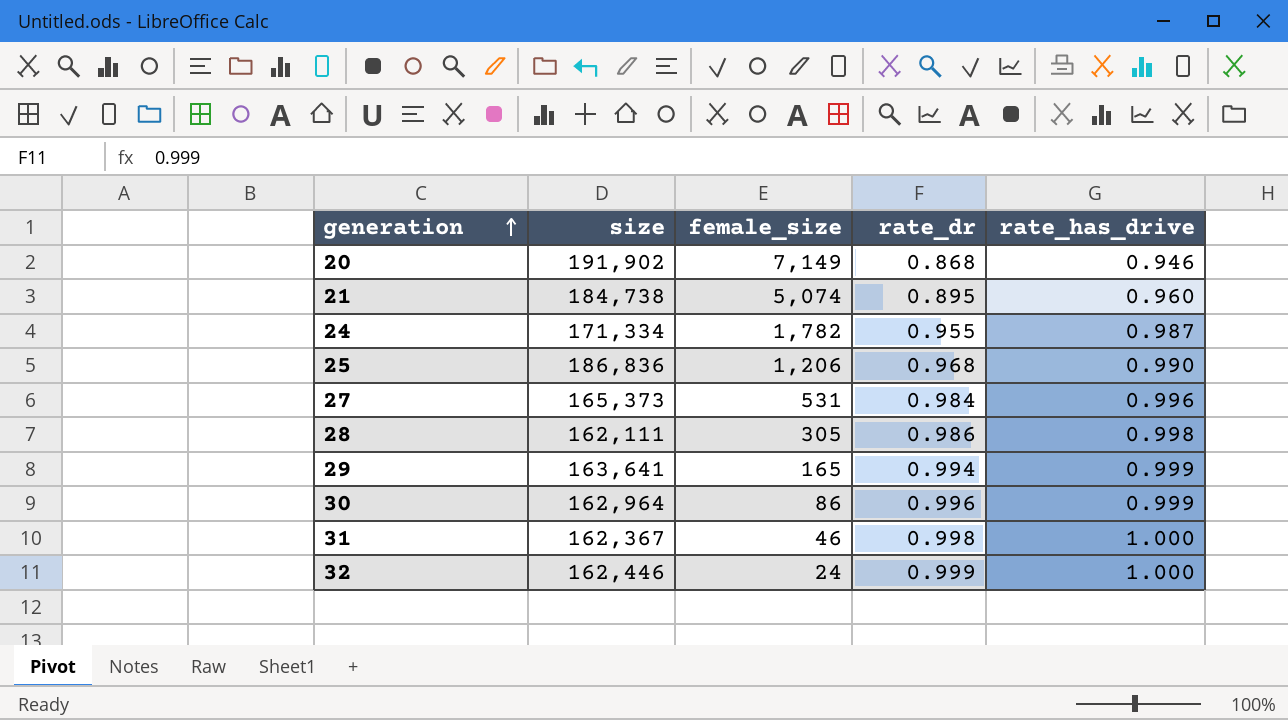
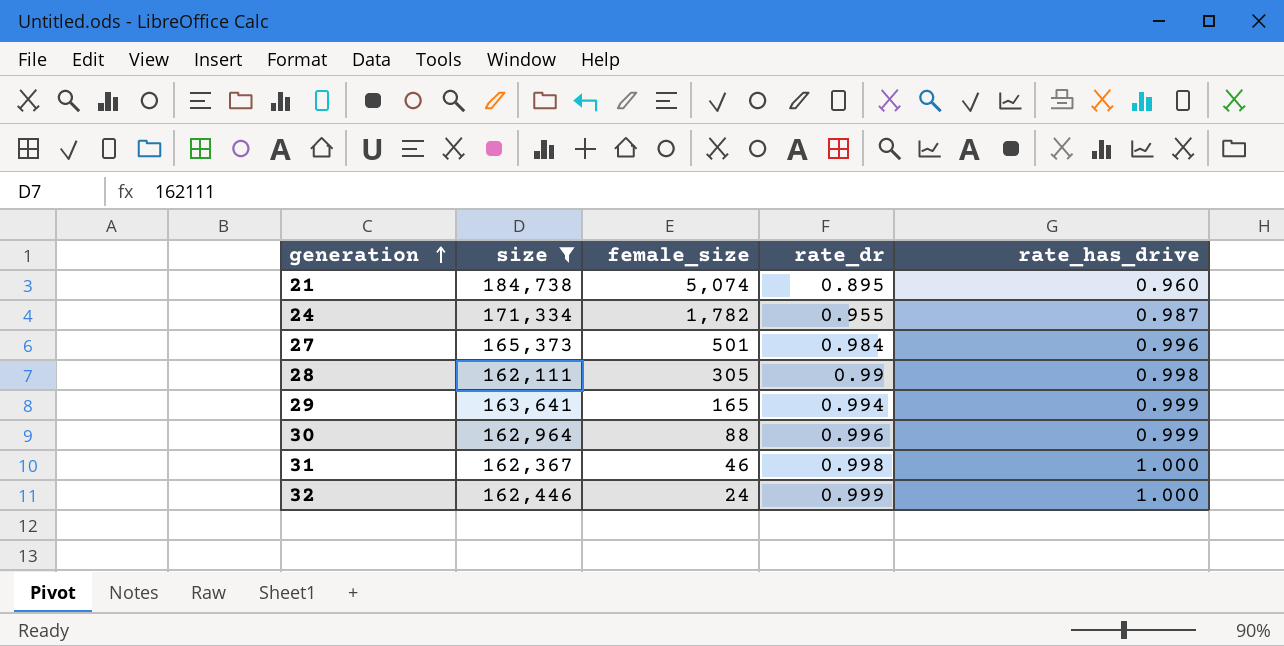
filter: none -> size <= 184,738
27 | female_size: 531 -> 501
28 | rate_dr: 0.986 -> 0.99
30 | female_size: 86 -> 88

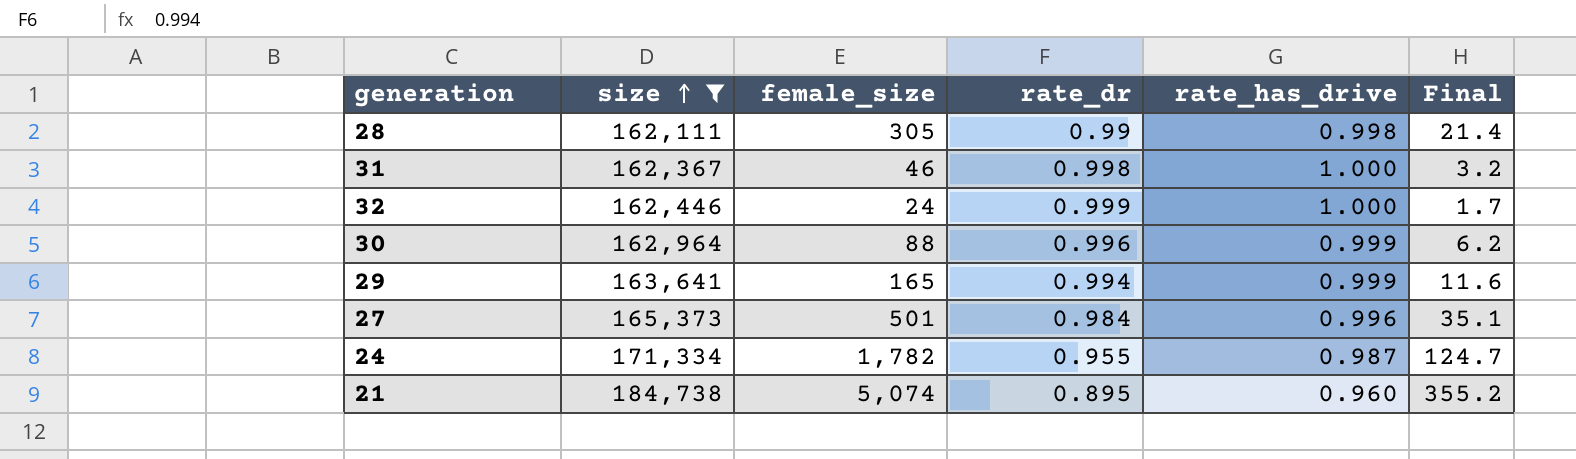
row order: generation ascending -> size ascending
column Final | formula: none -> [female_size] * 0.07

